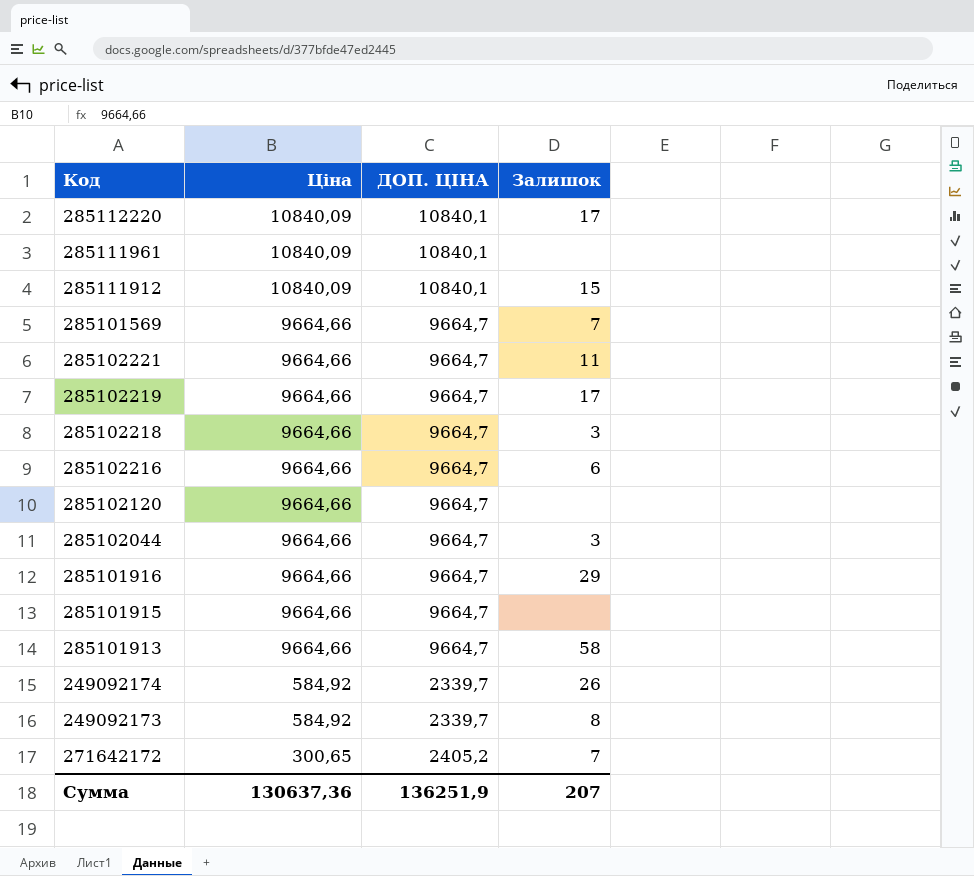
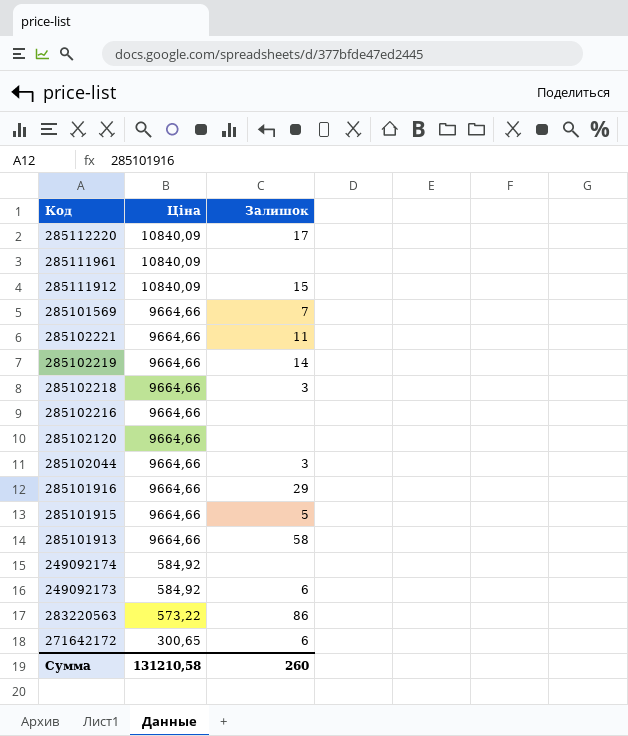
column ДОП. ЦІНА | position: 3 -> none
285102219 | Залишок: 17 -> 14
285102216 | Залишок: 6 -> none
285101915 | Залишок: none -> 5
249092174 | Залишок: 26 -> none
249092173 | Залишок: 8 -> 6
row 283220563: none -> 573,22 | 86
271642172 | Залишок: 7 -> 6
Сумма | Ціна: 130637,36 -> 131210,58
Сумма | Залишок: 207 -> 260

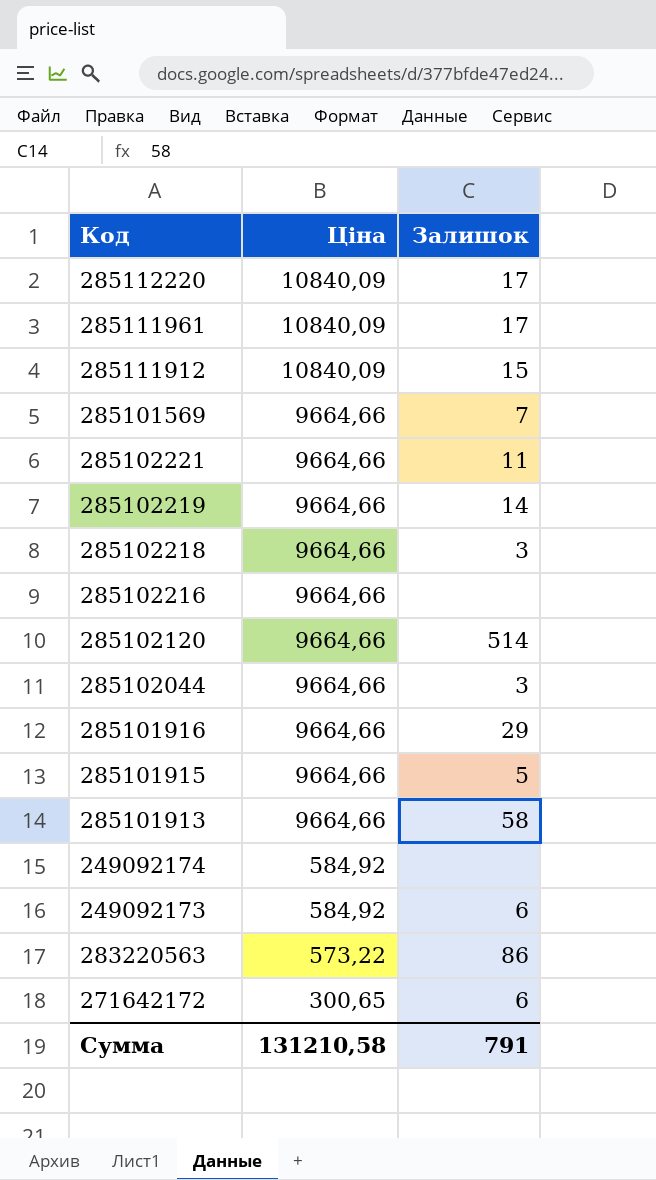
285111961 | Залишок: none -> 17
285102120 | Залишок: none -> 514
Сумма | Залишок: 260 -> 791

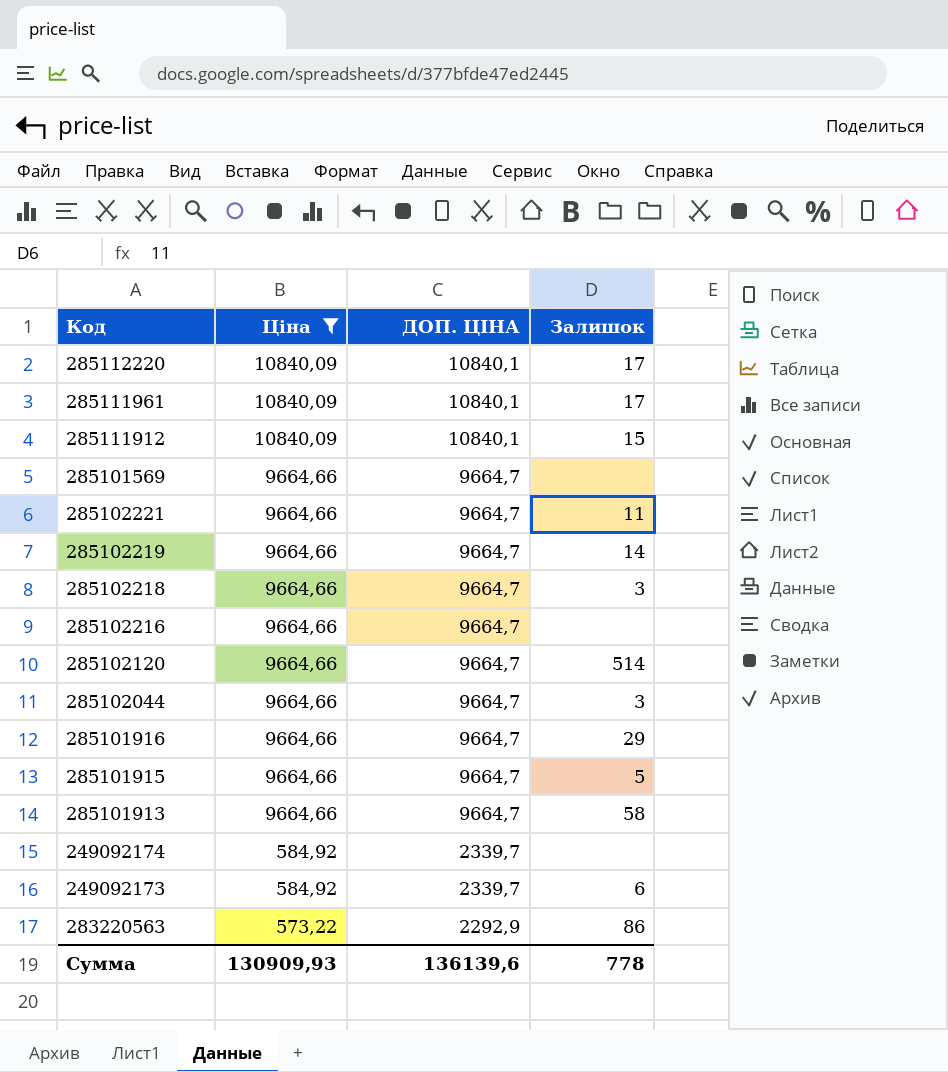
filter: none -> Ціна != 300,65
column ДОП. ЦІНА | position: none -> 3
285101569 | Залишок: 7 -> none
Сумма | Ціна: 131210,58 -> 130909,93
Сумма | Залишок: 791 -> 778

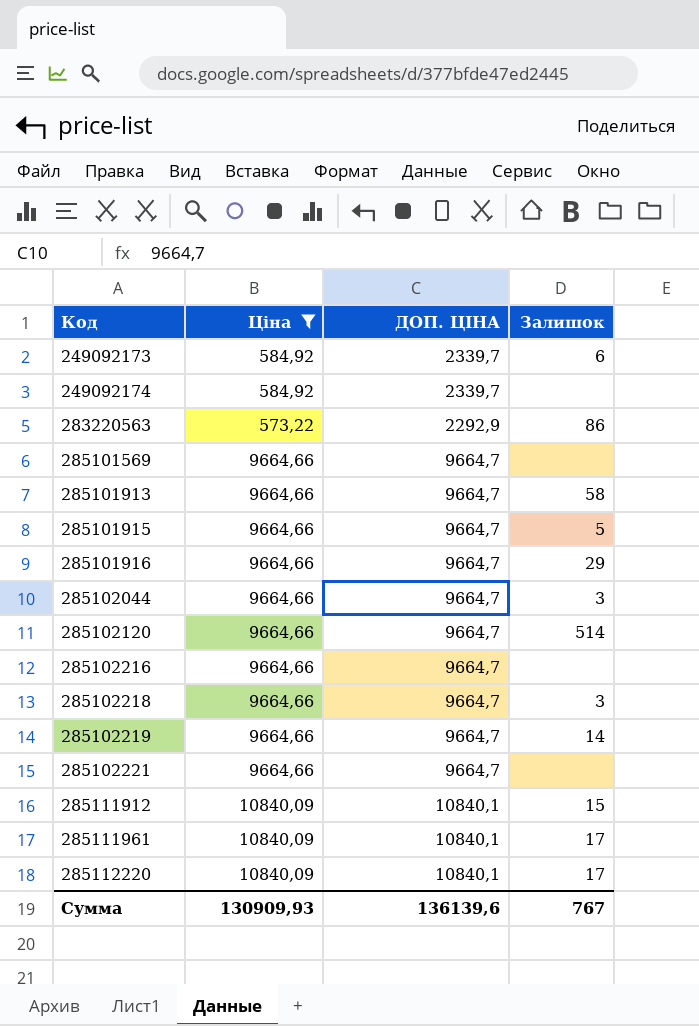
row order: Ціна descending -> Код ascending
285102221 | Залишок: 11 -> none
Сумма | Залишок: 778 -> 767

